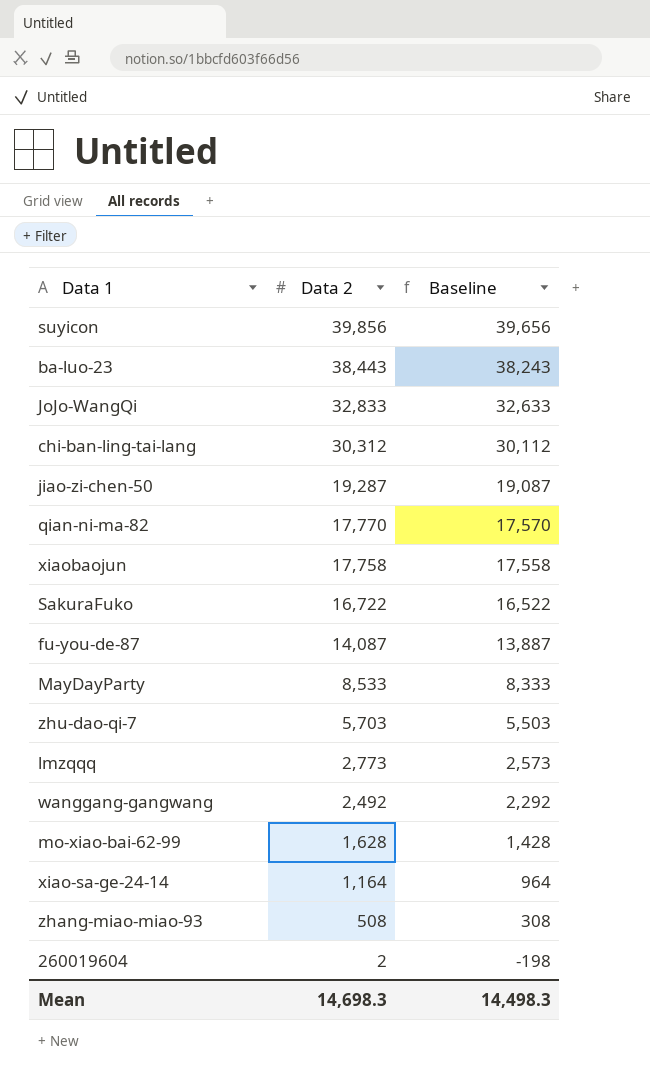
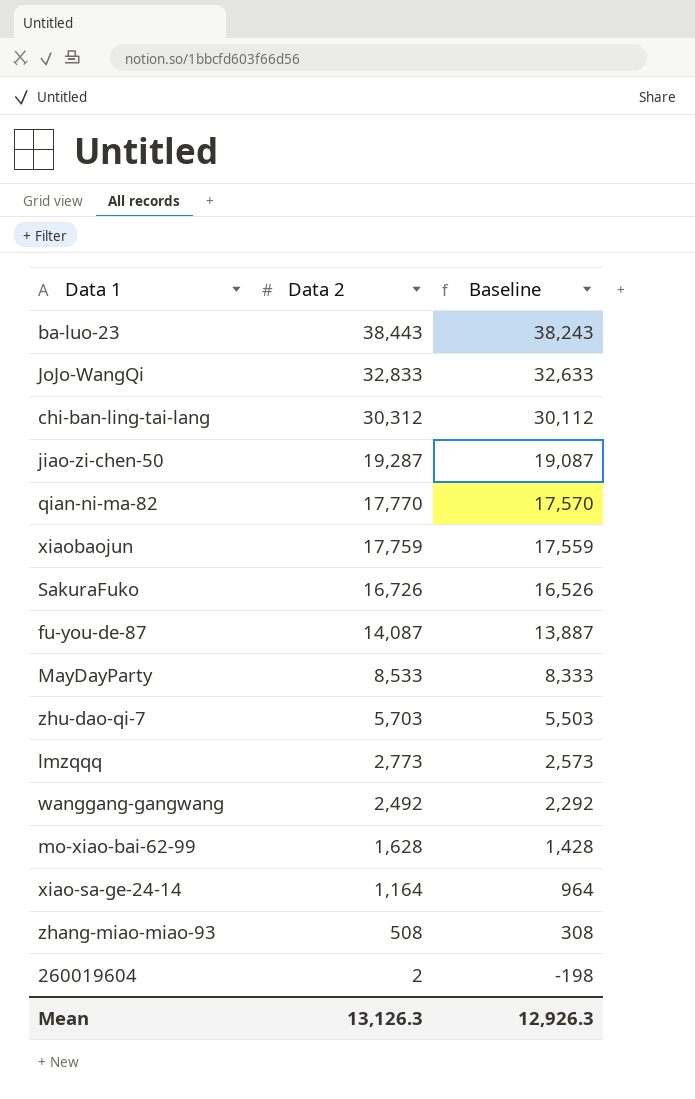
row suyicon: 39,856 | 39,656 -> none
xiaobaojun | Data 2: 17,758 -> 17,759
xiaobaojun | Baseline: 17,558 -> 17,559
SakuraFuko | Data 2: 16,722 -> 16,726
SakuraFuko | Baseline: 16,522 -> 16,526
Mean | Data 2: 14,698.3 -> 13,126.3
Mean | Baseline: 14,498.3 -> 12,926.3

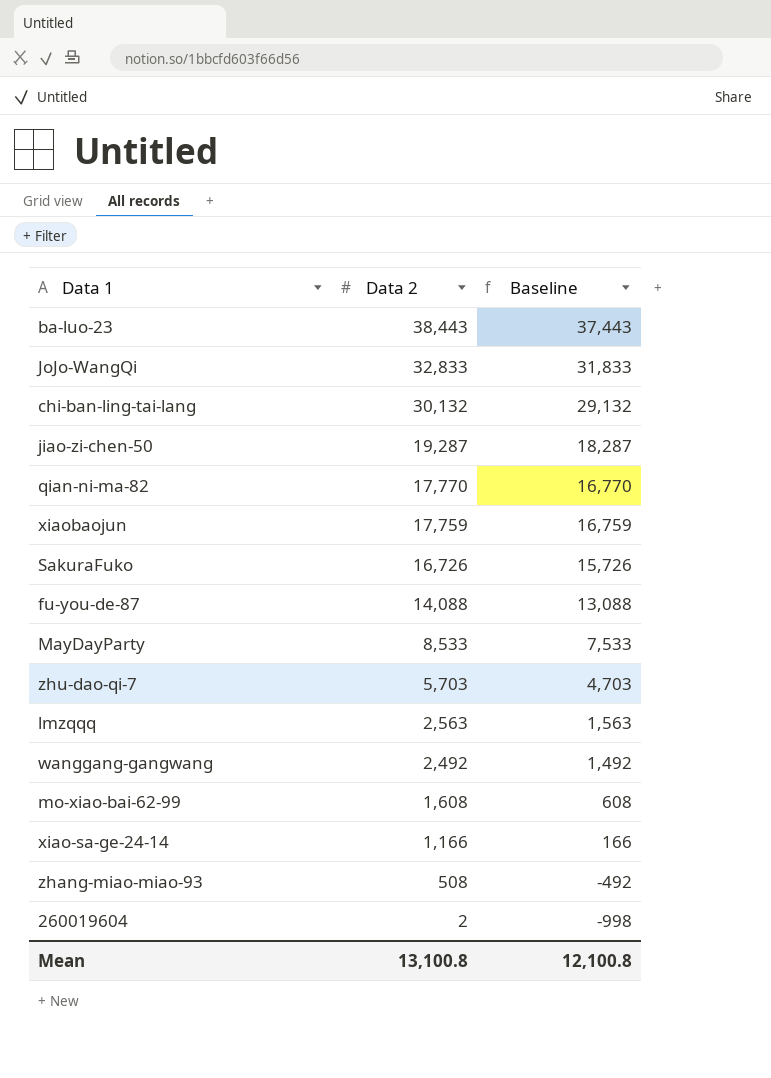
column Baseline | formula: [Data 2] - 200 -> [Data 2] - 1000
chi-ban-ling-tai-lang | Data 2: 30,312 -> 30,132
fu-you-de-87 | Data 2: 14,087 -> 14,088
lmzqqq | Data 2: 2,773 -> 2,563
mo-xiao-bai-62-99 | Data 2: 1,628 -> 1,608
xiao-sa-ge-24-14 | Data 2: 1,164 -> 1,166
Mean | Data 2: 13,126.3 -> 13,100.8
Mean | Baseline: 12,926.3 -> 12,100.8

